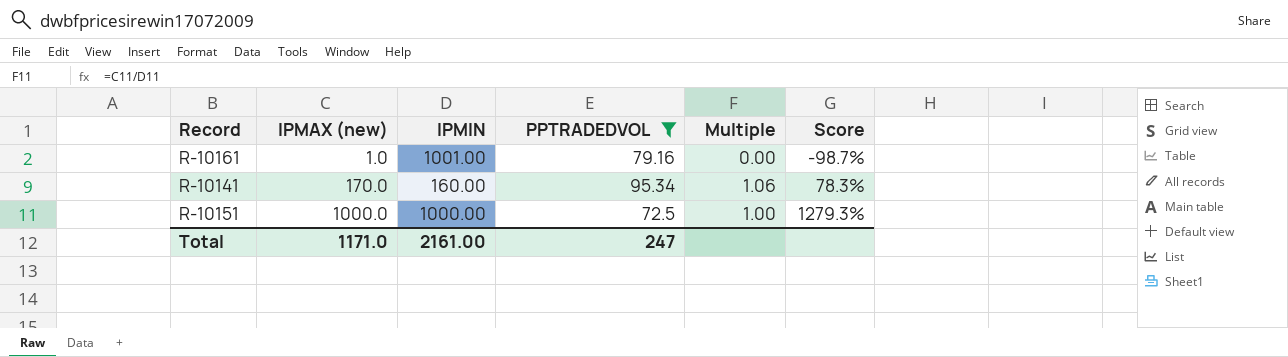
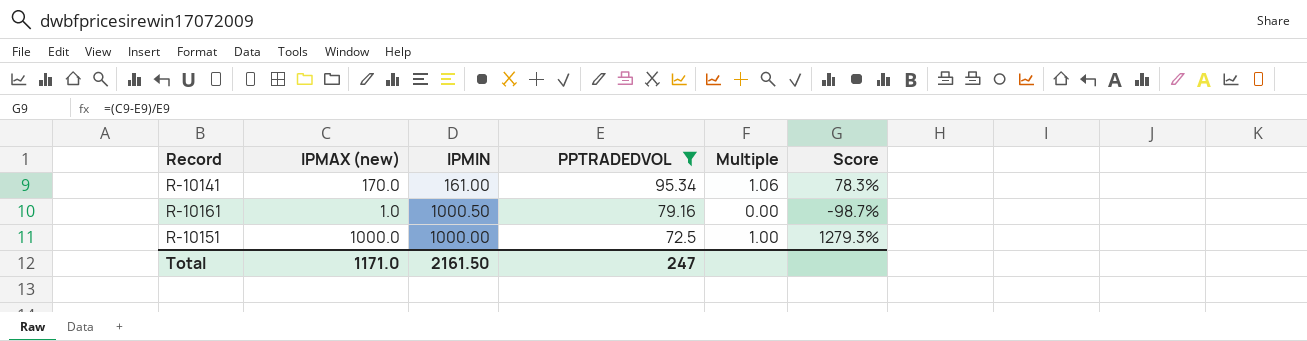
row order: IPMAX (new) ascending -> PPTRADEDVOL descending
R-10141 | IPMIN: 160.00 -> 161.00
R-10161 | IPMIN: 1001.00 -> 1000.50
Total | IPMIN: 2161.00 -> 2161.50

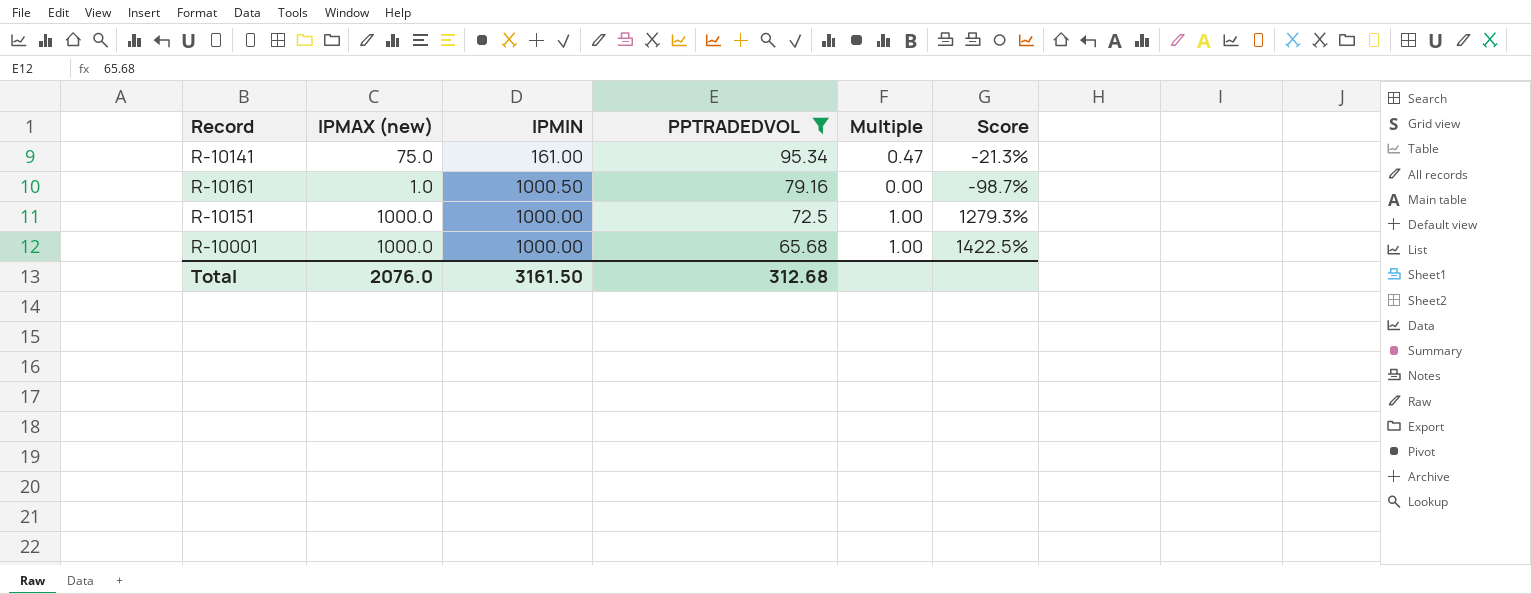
R-10141 | IPMAX (new): 170.0 -> 75.0
R-10141 | Multiple: 1.06 -> 0.47
R-10141 | Score: 78.3% -> -21.3%
row R-10001: none -> 1000.0 | 1000.00 | 65.68 | 1.00 | 1422.5%
Total | IPMAX (new): 1171.0 -> 2076.0
Total | IPMIN: 2161.50 -> 3161.50
Total | PPTRADEDVOL: 247 -> 312.68

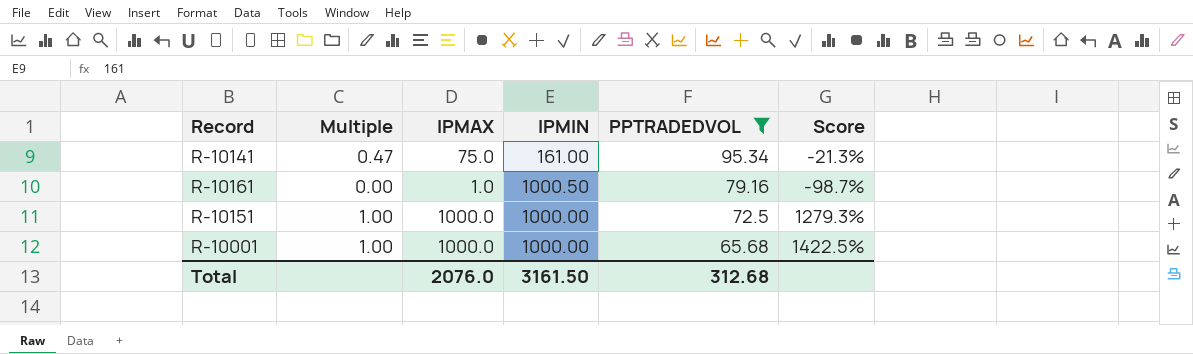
column Multiple | position: 5 -> 2
column name: IPMAX (new) -> IPMAX

